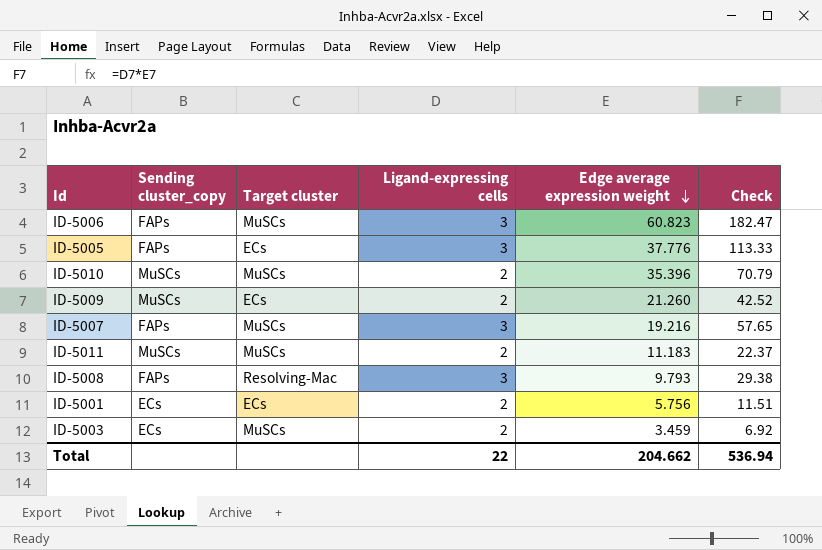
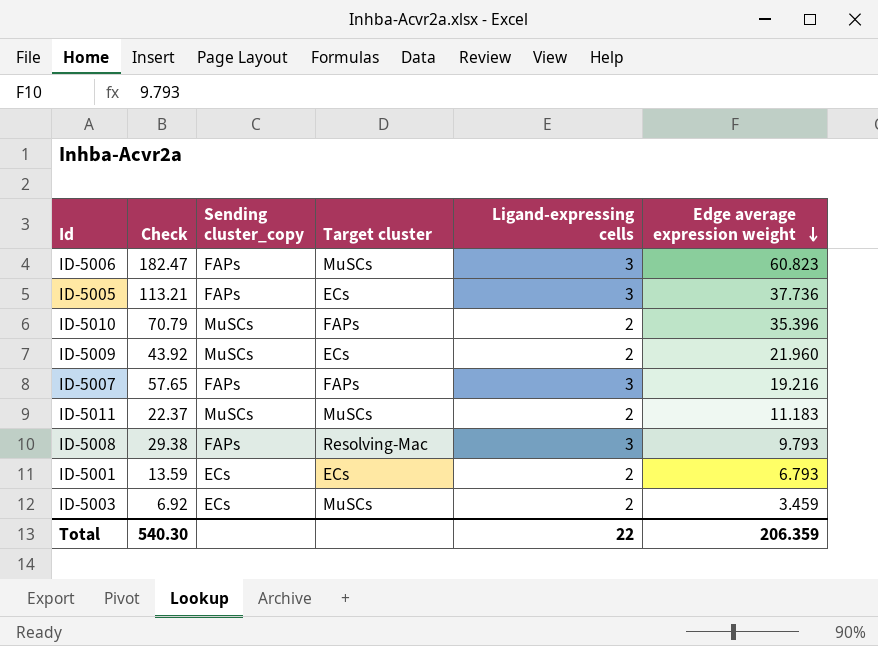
column Check | position: 6 -> 2
ID-5005 | Check: 113.33 -> 113.21
ID-5005 | Edge average expression weight: 37.776 -> 37.736
ID-5010 | Target cluster: MuSCs -> FAPs
ID-5009 | Check: 42.52 -> 43.92
ID-5009 | Edge average expression weight: 21.260 -> 21.960
ID-5007 | Target cluster: MuSCs -> FAPs
ID-5001 | Check: 11.51 -> 13.59
ID-5001 | Edge average expression weight: 5.756 -> 6.793
Total | Check: 536.94 -> 540.30
Total | Edge average expression weight: 204.662 -> 206.359

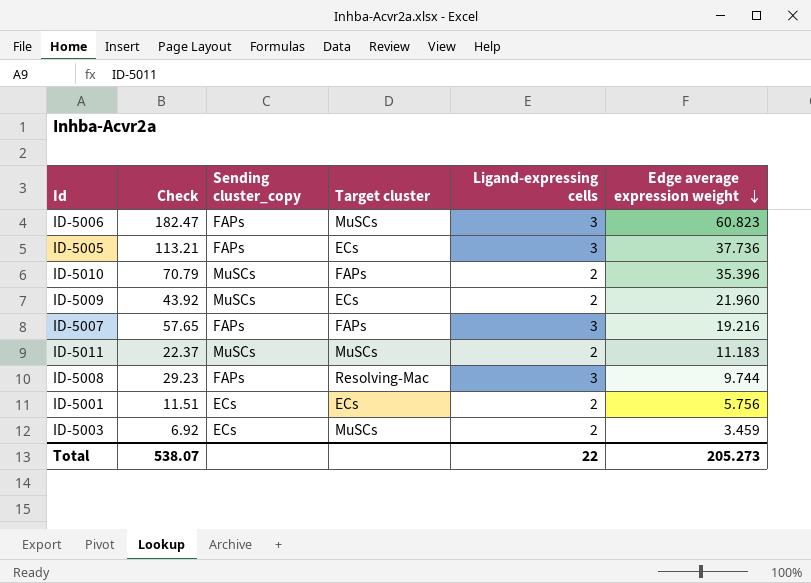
ID-5008 | Check: 29.38 -> 29.23
ID-5008 | Edge average expression weight: 9.793 -> 9.744
ID-5001 | Check: 13.59 -> 11.51
ID-5001 | Edge average expression weight: 6.793 -> 5.756
Total | Check: 540.30 -> 538.07
Total | Edge average expression weight: 206.359 -> 205.273

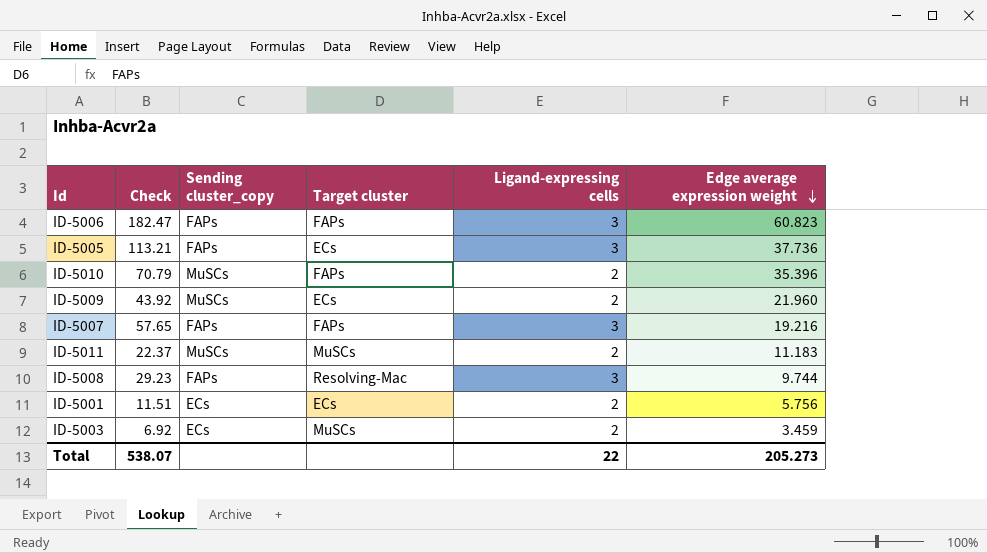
ID-5006 | Target cluster: MuSCs -> FAPs

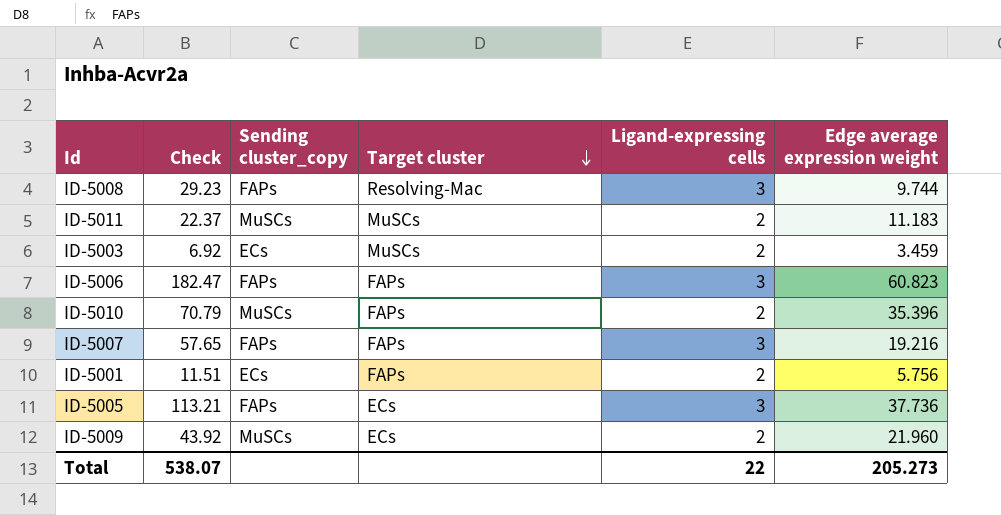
row order: Edge average expression weight descending -> Target cluster descending
ID-5001 | Target cluster: ECs -> FAPs

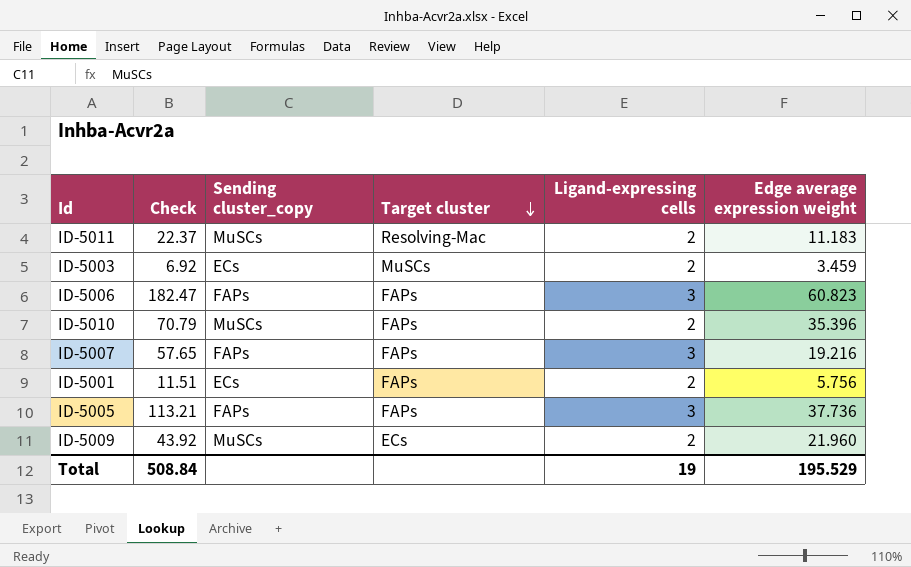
row ID-5008: 29.23 | FAPs | Resolving-Mac | 3 | 9.744 -> none
ID-5011 | Target cluster: MuSCs -> Resolving-Mac
ID-5005 | Target cluster: ECs -> FAPs
Total | Check: 538.07 -> 508.84
Total | Ligand-expressing cells: 22 -> 19
Total | Edge average expression weight: 205.273 -> 195.529

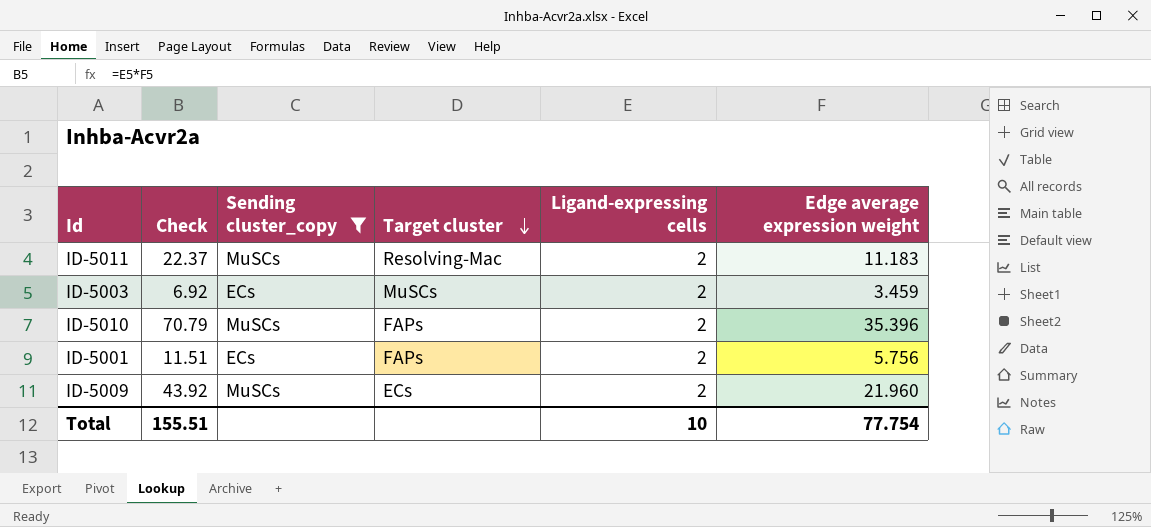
filter: none -> Sending cluster_copy != FAPs
Total | Check: 508.84 -> 155.51
Total | Ligand-expressing cells: 19 -> 10
Total | Edge average expression weight: 195.529 -> 77.754

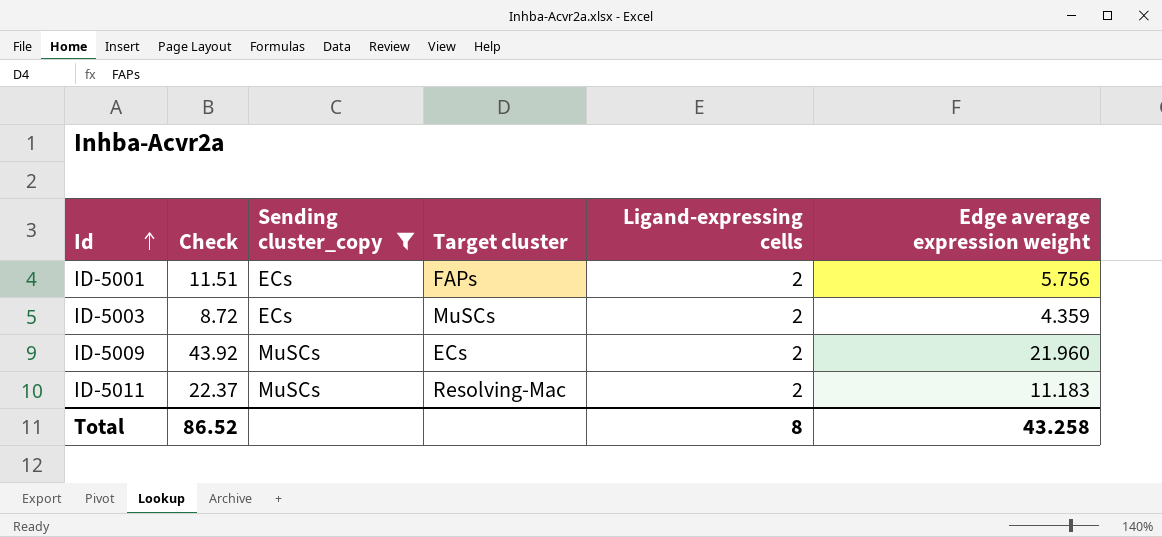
row order: Target cluster descending -> Id ascending
row ID-5010: 70.79 | MuSCs | FAPs | 2 | 35.396 -> none
ID-5003 | Check: 6.92 -> 8.72
ID-5003 | Edge average expression weight: 3.459 -> 4.359
Total | Check: 155.51 -> 86.52
Total | Ligand-expressing cells: 10 -> 8
Total | Edge average expression weight: 77.754 -> 43.258

